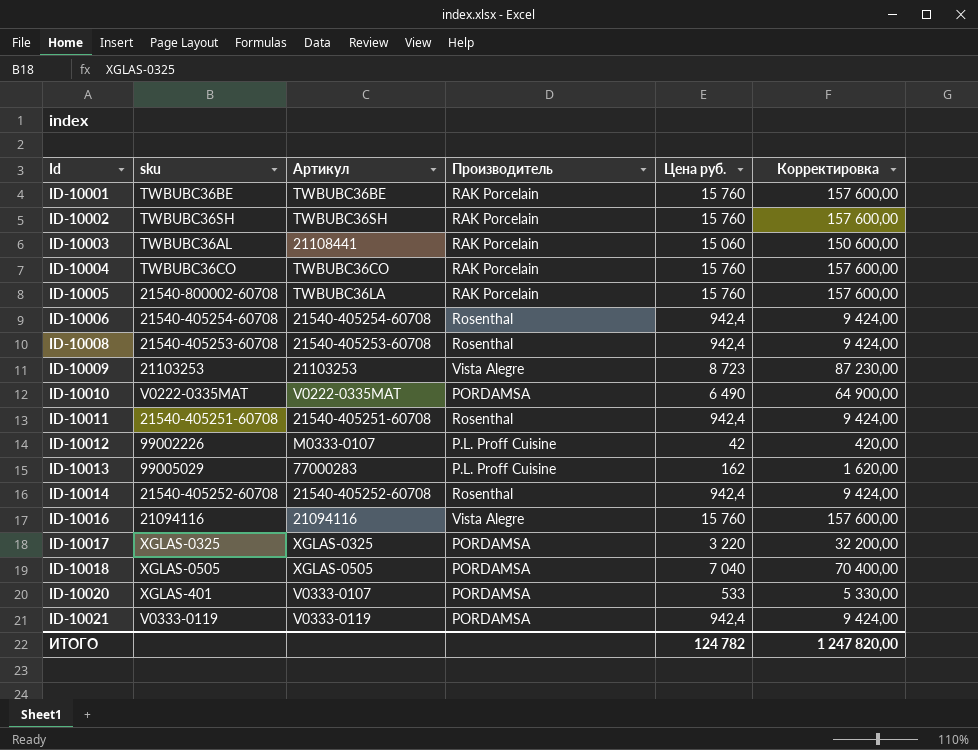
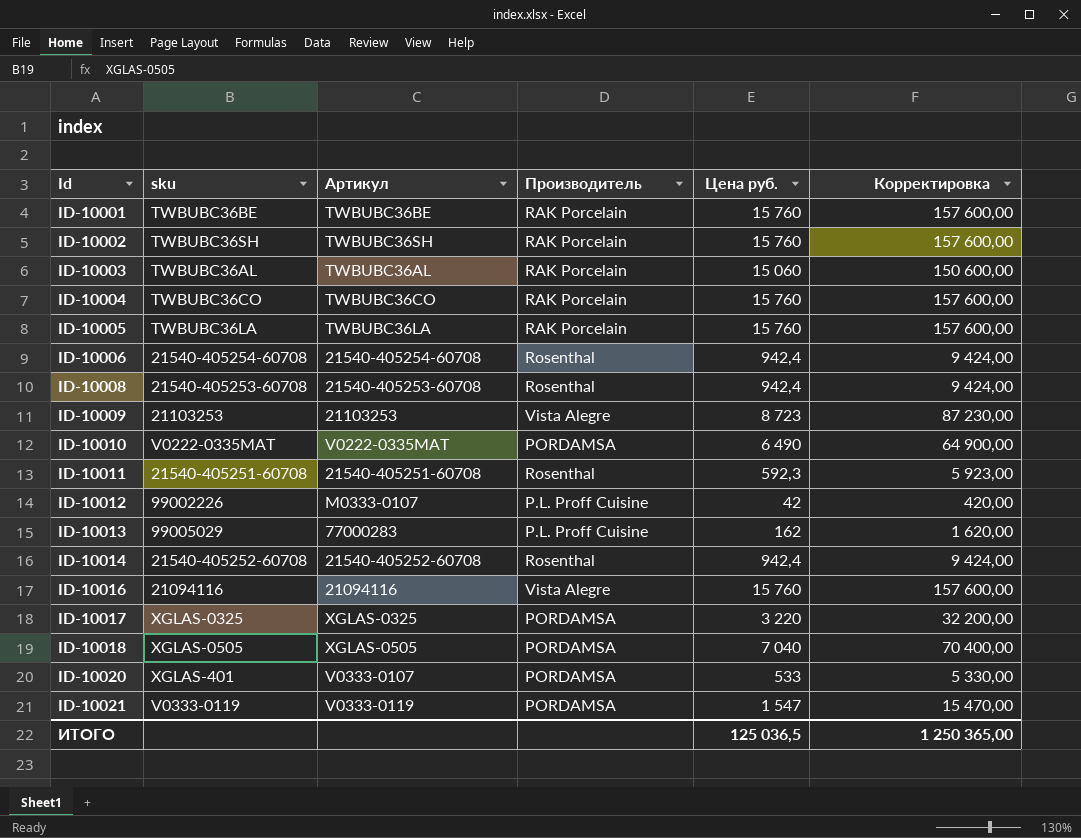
ID-10003 | Артикул: 21108441 -> TWBUBC36AL
ID-10005 | sku: 21540-800002-60708 -> TWBUBC36LA
ID-10011 | Цена руб.: 942,4 -> 592,3
ID-10011 | Корректировка: 9 424,00 -> 5 923,00
ID-10021 | Цена руб.: 942,4 -> 1 547
ID-10021 | Корректировка: 9 424,00 -> 15 470,00
ИТОГО | Цена руб.: 124 782 -> 125 036,5
ИТОГО | Корректировка: 1 247 820,00 -> 1 250 365,00

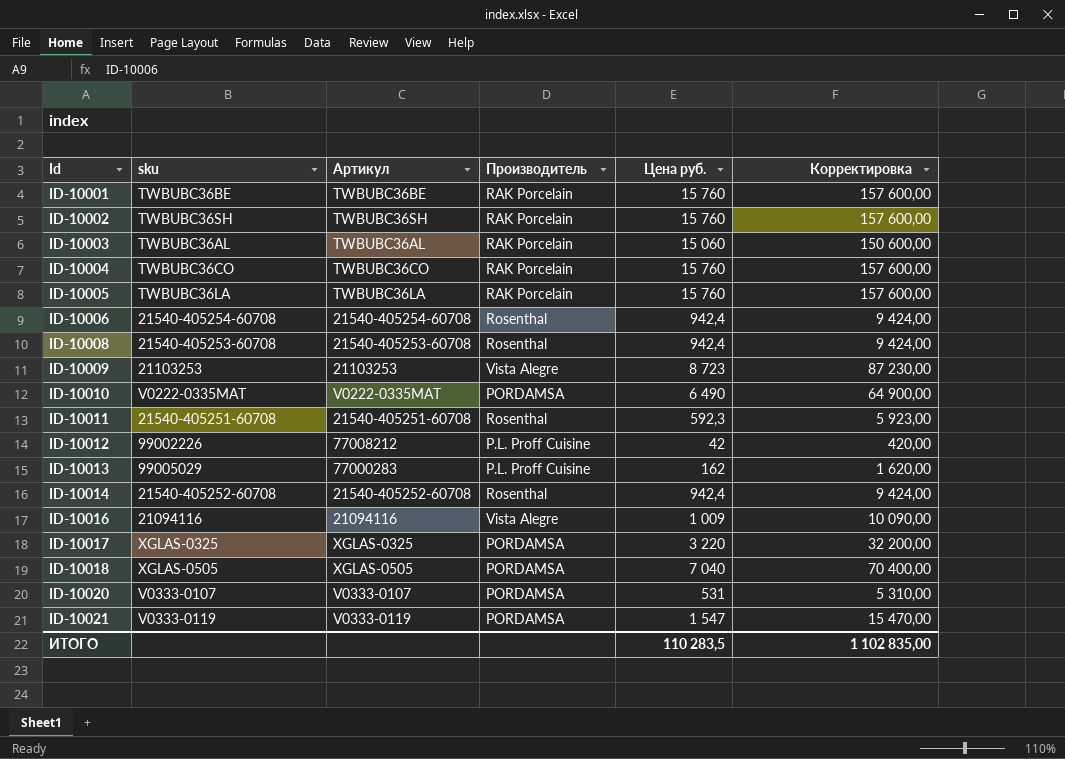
ID-10012 | Артикул: M0333-0107 -> 77008212
ID-10016 | Цена руб.: 15 760 -> 1 009
ID-10016 | Корректировка: 157 600,00 -> 10 090,00
ID-10020 | sku: XGLAS-401 -> V0333-0107
ID-10020 | Цена руб.: 533 -> 531
ID-10020 | Корректировка: 5 330,00 -> 5 310,00
ИТОГО | Цена руб.: 125 036,5 -> 110 283,5
ИТОГО | Корректировка: 1 250 365,00 -> 1 102 835,00

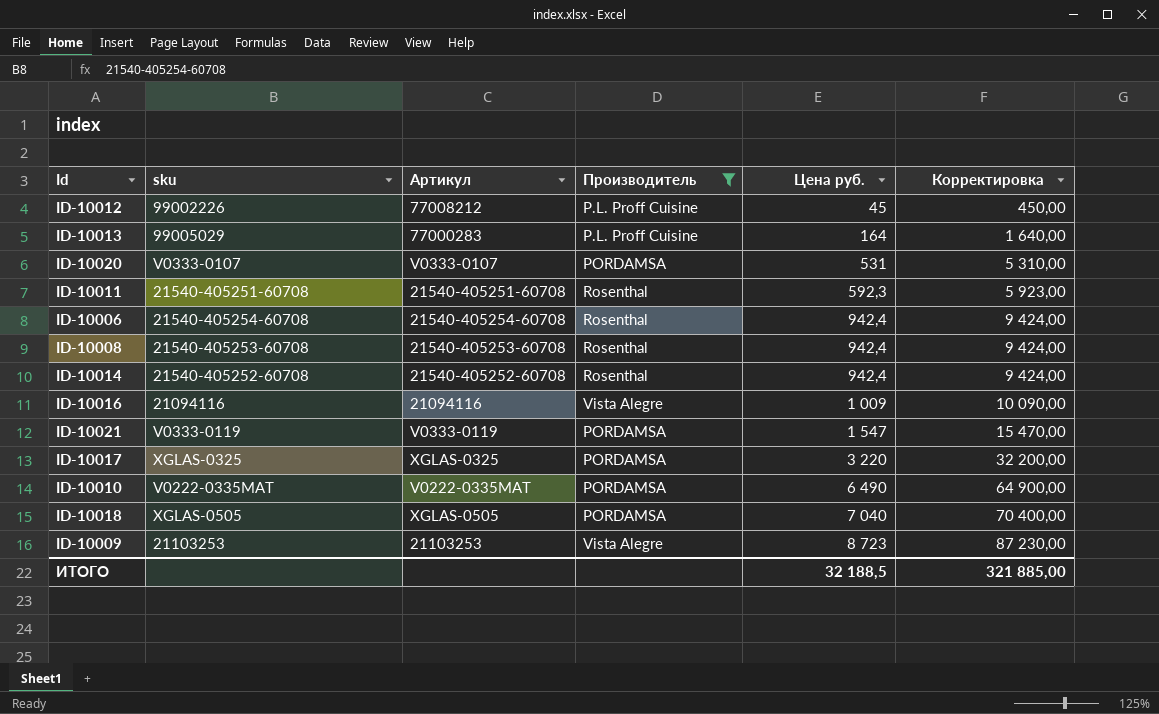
filter: none -> Производитель != RAK Porcelain
row order: Id ascending -> Цена руб. ascending
ID-10012 | Цена руб.: 42 -> 45
ID-10012 | Корректировка: 420,00 -> 450,00
ID-10013 | Цена руб.: 162 -> 164
ID-10013 | Корректировка: 1 620,00 -> 1 640,00
ИТОГО | Цена руб.: 110 283,5 -> 32 188,5
ИТОГО | Корректировка: 1 102 835,00 -> 321 885,00

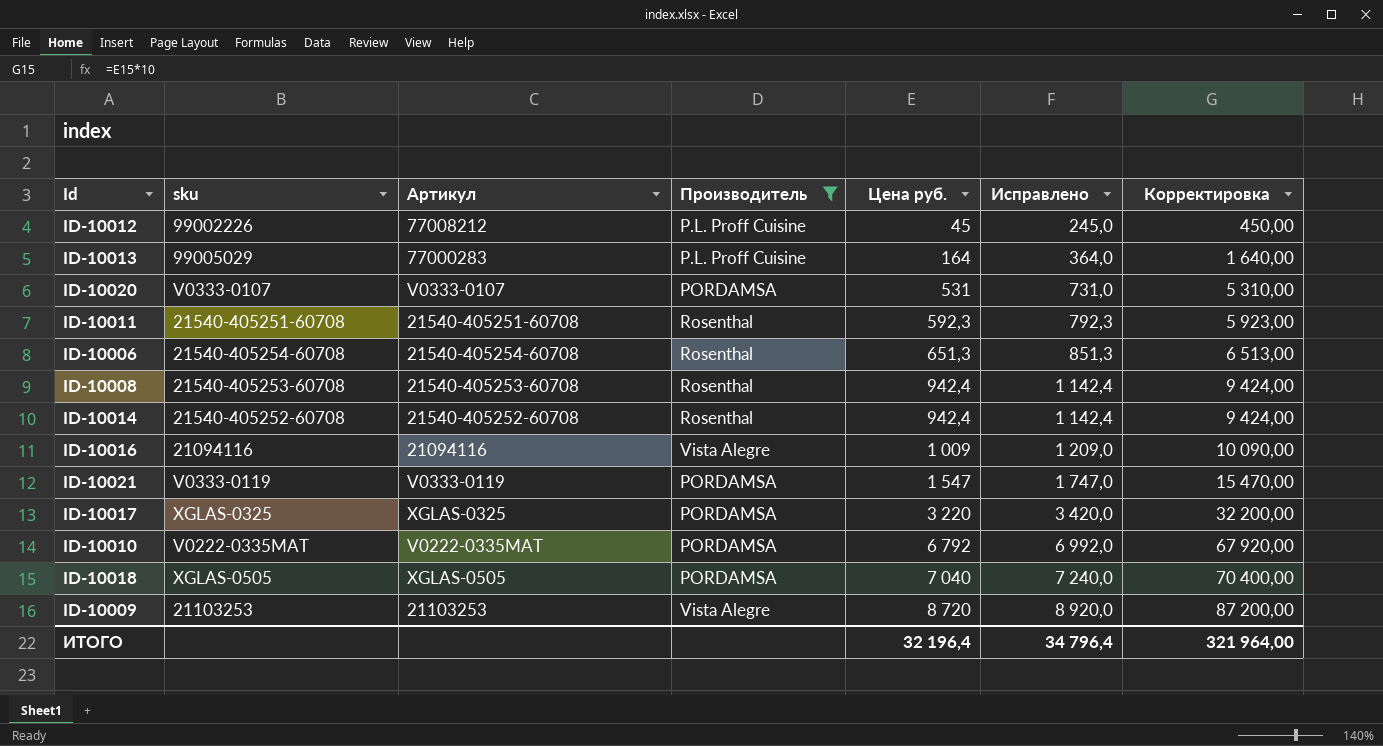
column Исправлено | formula: none -> [Цена руб.] + 200
ID-10006 | Цена руб.: 942,4 -> 651,3
ID-10006 | Корректировка: 9 424,00 -> 6 513,00
ID-10010 | Цена руб.: 6 490 -> 6 792
ID-10010 | Корректировка: 64 900,00 -> 67 920,00
ID-10009 | Цена руб.: 8 723 -> 8 720
ID-10009 | Корректировка: 87 230,00 -> 87 200,00
ИТОГО | Цена руб.: 32 188,5 -> 32 196,4
ИТОГО | Корректировка: 321 885,00 -> 321 964,00

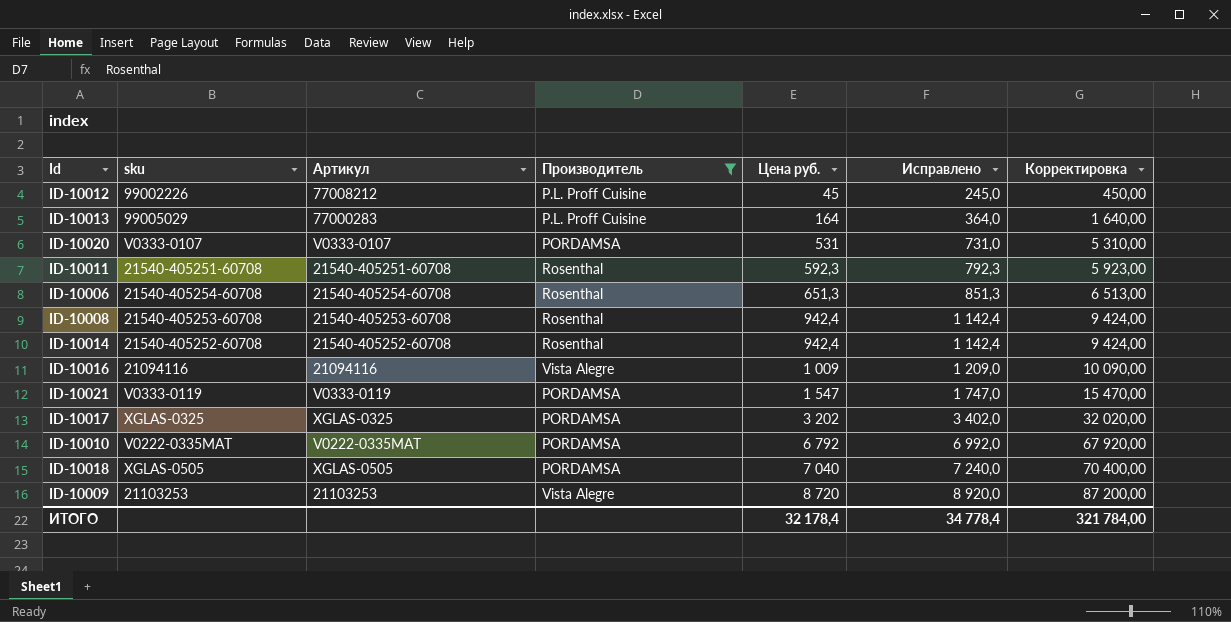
ID-10017 | Цена руб.: 3 220 -> 3 202
ID-10017 | Исправлено: 3 420,0 -> 3 402,0
ID-10017 | Корректировка: 32 200,00 -> 32 020,00
ИТОГО | Цена руб.: 32 196,4 -> 32 178,4
ИТОГО | Исправлено: 34 796,4 -> 34 778,4
ИТОГО | Корректировка: 321 964,00 -> 321 784,00

